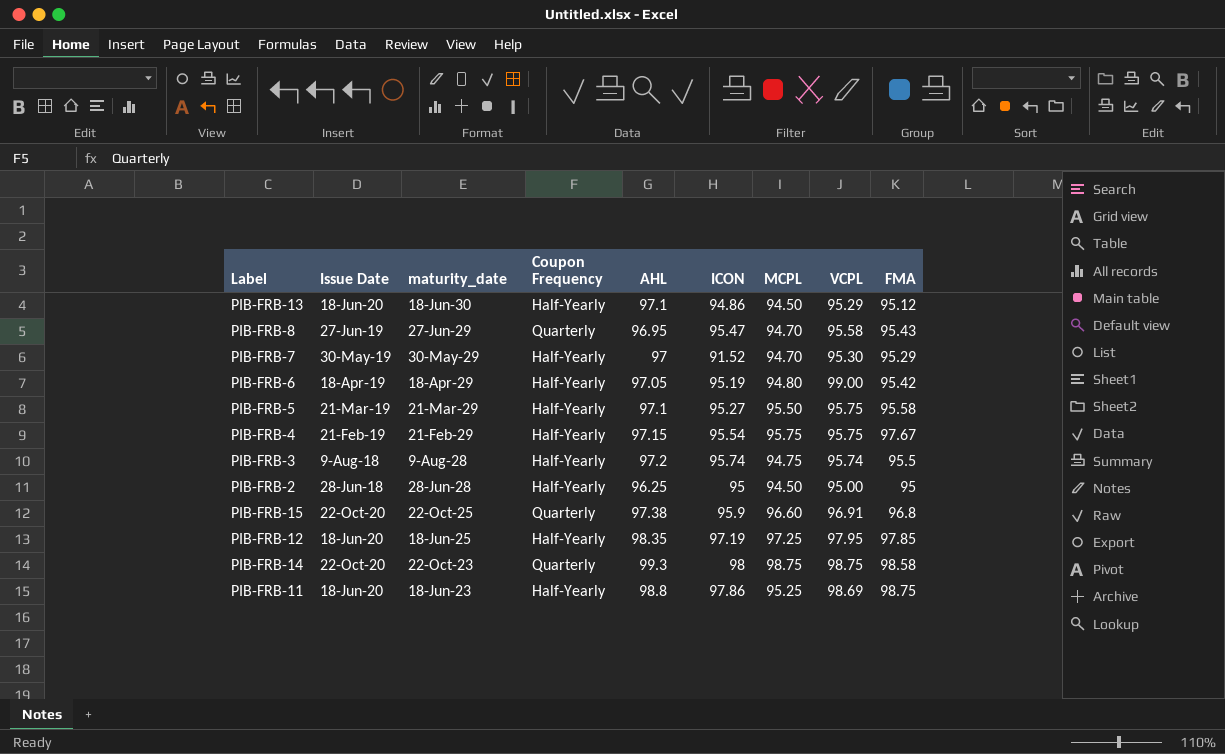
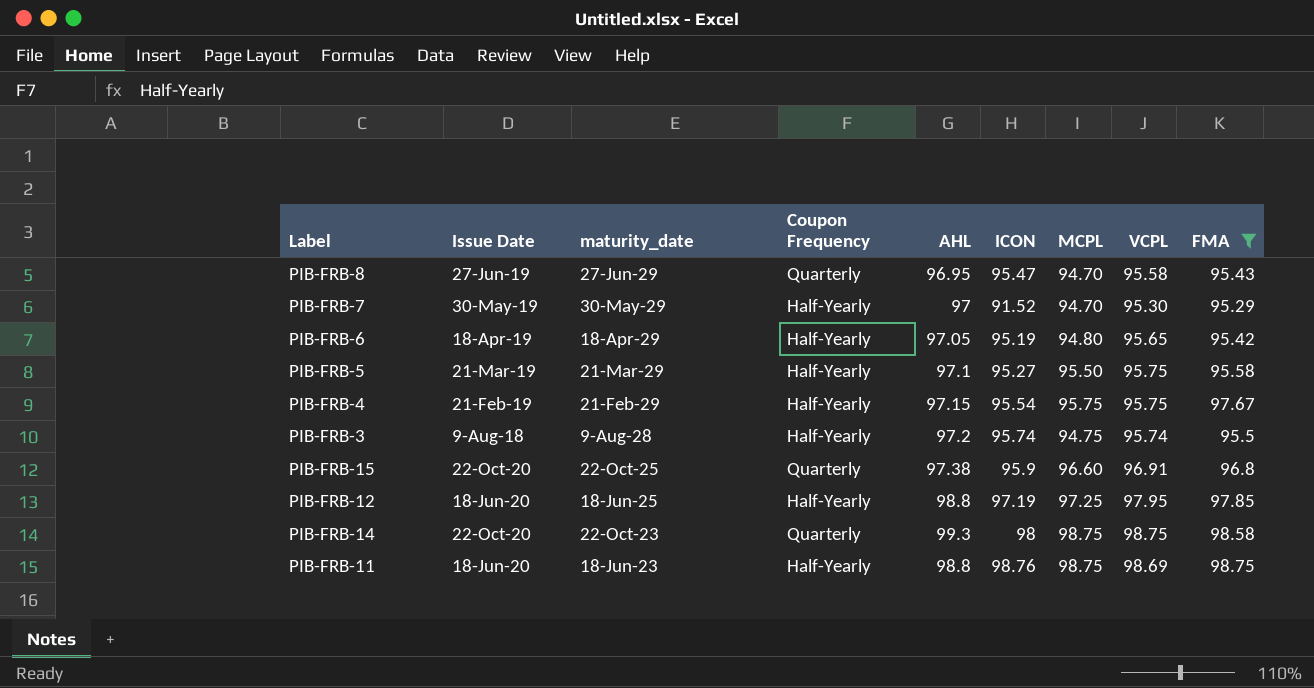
filter: none -> FMA >= 95.29
PIB-FRB-6 | VCPL: 99.00 -> 95.65
PIB-FRB-12 | AHL: 98.35 -> 98.8
PIB-FRB-11 | ICON: 97.86 -> 98.76
PIB-FRB-11 | MCPL: 95.25 -> 98.75

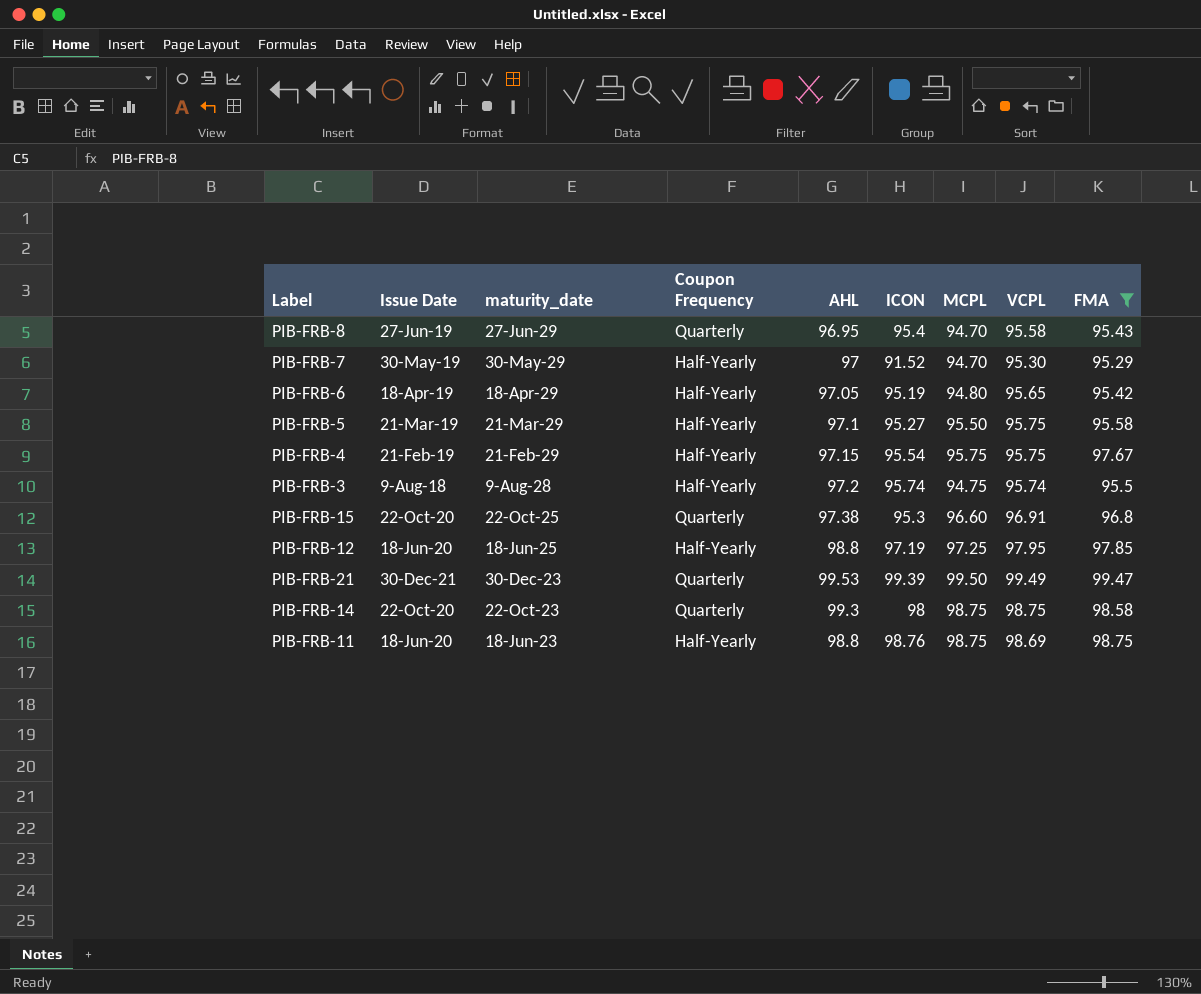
PIB-FRB-8 | ICON: 95.47 -> 95.4
PIB-FRB-15 | ICON: 95.9 -> 95.3
row PIB-FRB-21: none -> 30-Dec-21 | 30-Dec-23 | Quarterly | 99.53 | 99.39 | 99.50 | 99.49 | 99.47

